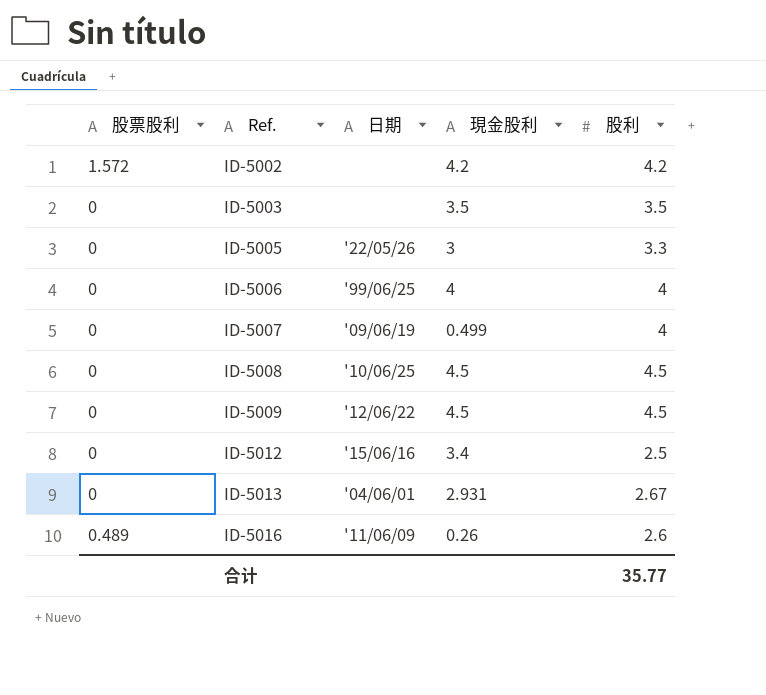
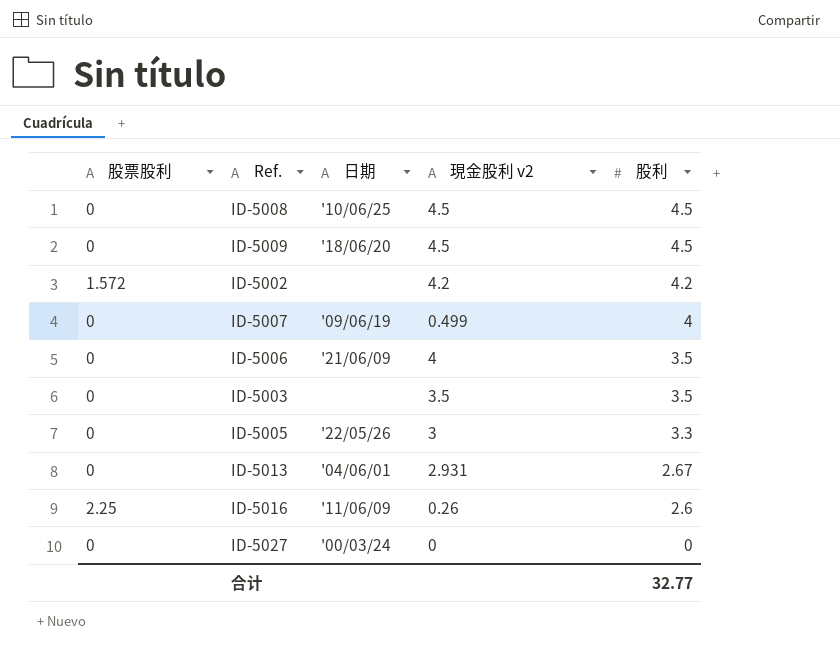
row order: Ref. ascending -> 股利 descending
column name: 現金股利 -> 現金股利 v2
row ID-5012: 0 | '15/06/16 | 3.4 | 2.5 -> none
ID-5009 | 日期: '12/06/22 -> '18/06/20
ID-5006 | 日期: '99/06/25 -> '21/06/09
ID-5006 | 股利: 4 -> 3.5
ID-5016 | 股票股利: 0.489 -> 2.25
row ID-5027: none -> 0 | '00/03/24 | 0 | 0
合计 | 股利: 35.77 -> 32.77

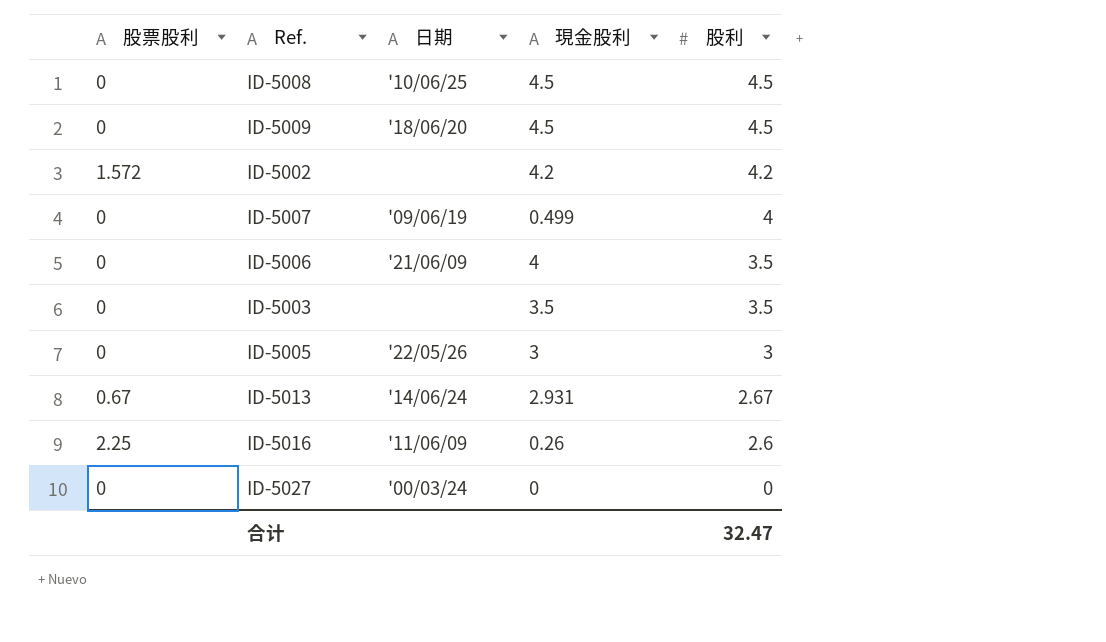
column name: 現金股利 v2 -> 現金股利
ID-5005 | 股利: 3.3 -> 3
ID-5013 | 股票股利: 0 -> 0.67
ID-5013 | 日期: '04/06/01 -> '14/06/24
合计 | 股利: 32.77 -> 32.47

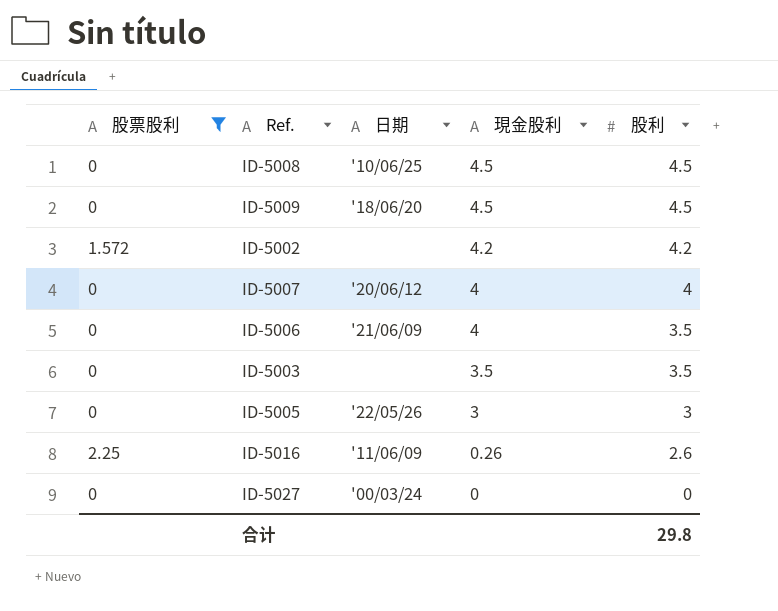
filter: none -> 股票股利 != 0.67
ID-5007 | 日期: '09/06/19 -> '20/06/12
ID-5007 | 現金股利: 0.499 -> 4
合计 | 股利: 32.47 -> 29.8

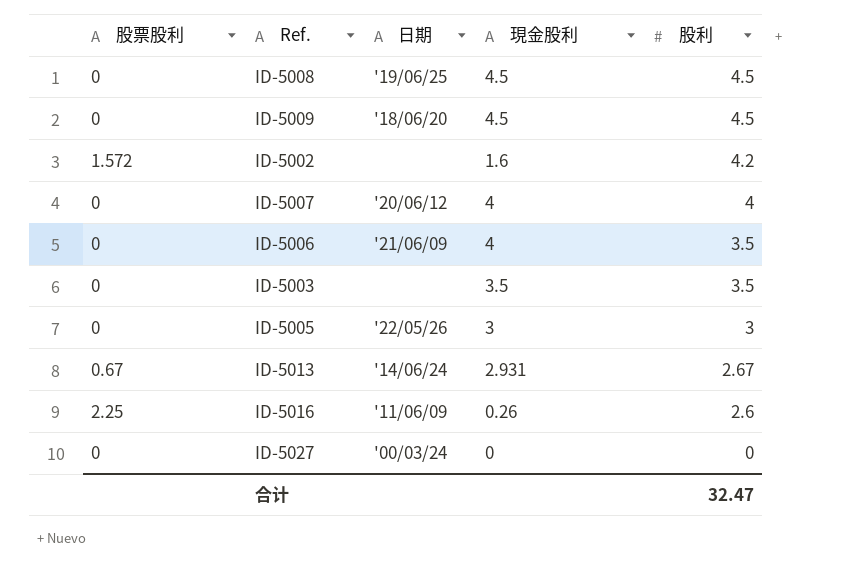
filter: 股票股利 != 0.67 -> none
ID-5008 | 日期: '10/06/25 -> '19/06/25
ID-5002 | 現金股利: 4.2 -> 1.6
合计 | 股利: 29.8 -> 32.47

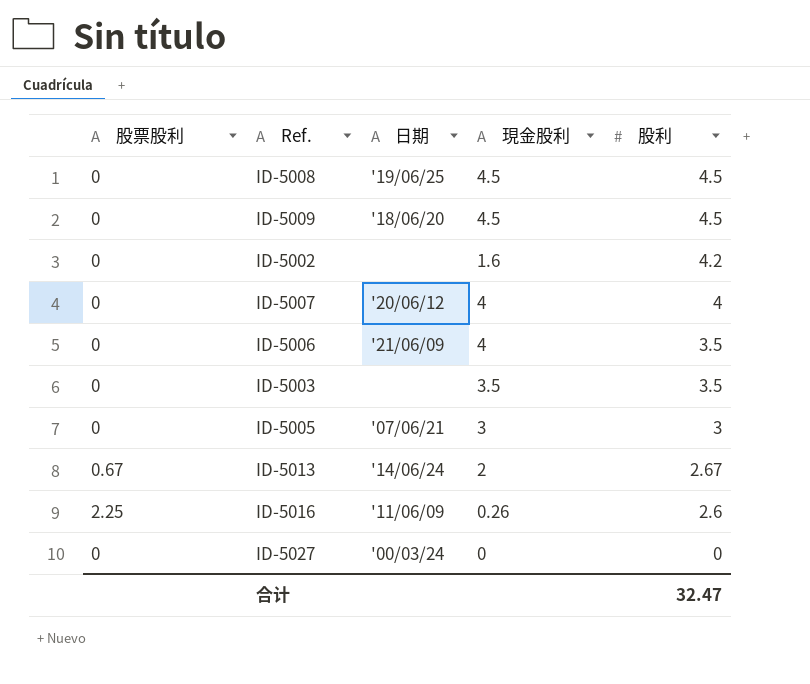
ID-5002 | 股票股利: 1.572 -> 0
ID-5005 | 日期: '22/05/26 -> '07/06/21
ID-5013 | 現金股利: 2.931 -> 2

